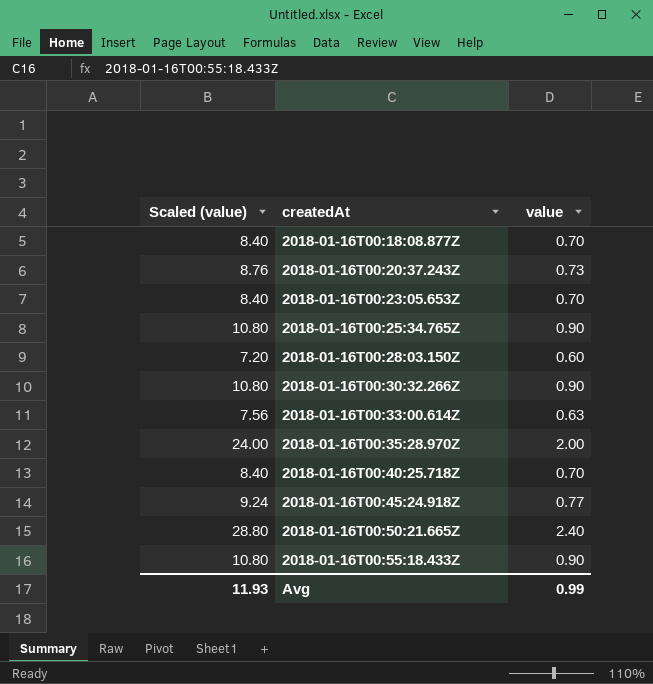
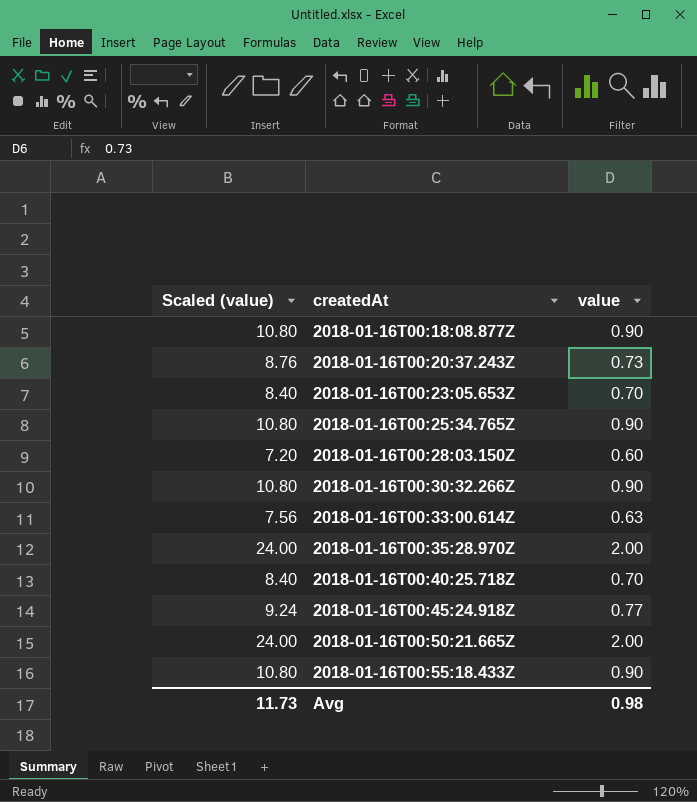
2018-01-16T00:18:08.877Z | Scaled (value): 8.40 -> 10.80
2018-01-16T00:18:08.877Z | value: 0.70 -> 0.90
2018-01-16T00:50:21.665Z | Scaled (value): 28.80 -> 24.00
2018-01-16T00:50:21.665Z | value: 2.40 -> 2.00
Avg | Scaled (value): 11.93 -> 11.73
Avg | value: 0.99 -> 0.98

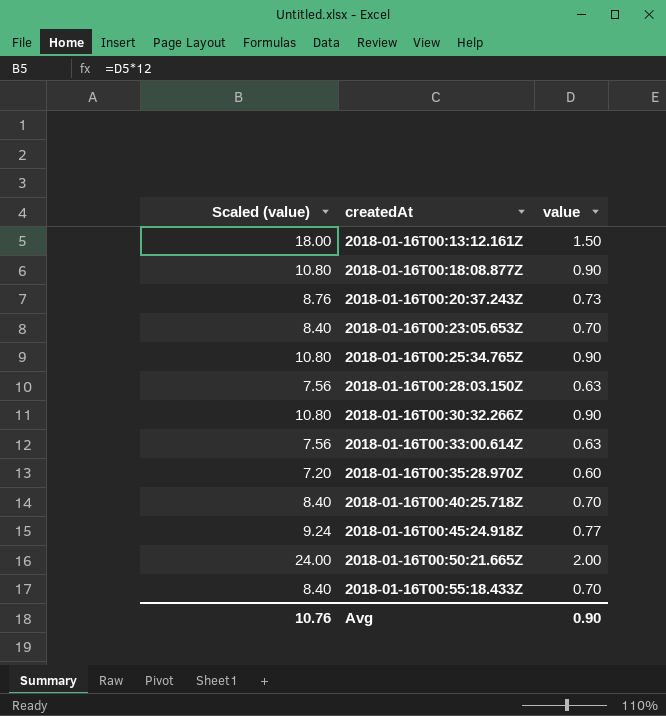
row 2018-01-16T00:13:12.161Z: none -> 18.00 | 1.50
2018-01-16T00:28:03.150Z | Scaled (value): 7.20 -> 7.56
2018-01-16T00:28:03.150Z | value: 0.60 -> 0.63
2018-01-16T00:35:28.970Z | Scaled (value): 24.00 -> 7.20
2018-01-16T00:35:28.970Z | value: 2.00 -> 0.60
2018-01-16T00:55:18.433Z | Scaled (value): 10.80 -> 8.40
2018-01-16T00:55:18.433Z | value: 0.90 -> 0.70
Avg | Scaled (value): 11.73 -> 10.76
Avg | value: 0.98 -> 0.90

